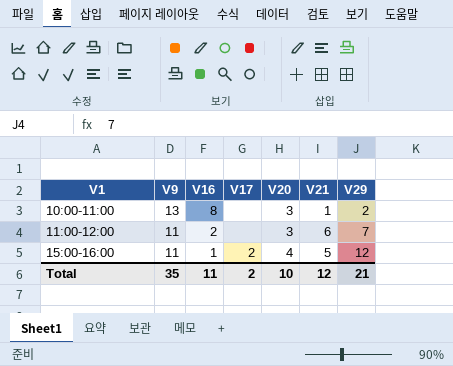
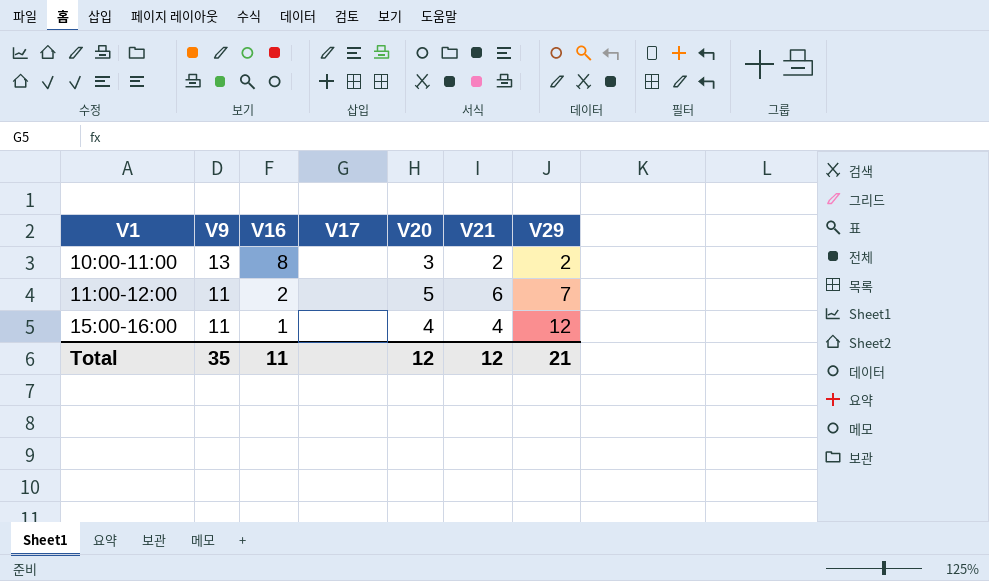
10:00-11:00 | V21: 1 -> 2
11:00-12:00 | V20: 3 -> 5
15:00-16:00 | V17: 2 -> none
15:00-16:00 | V21: 5 -> 4
Total | V17: 2 -> none
Total | V20: 10 -> 12

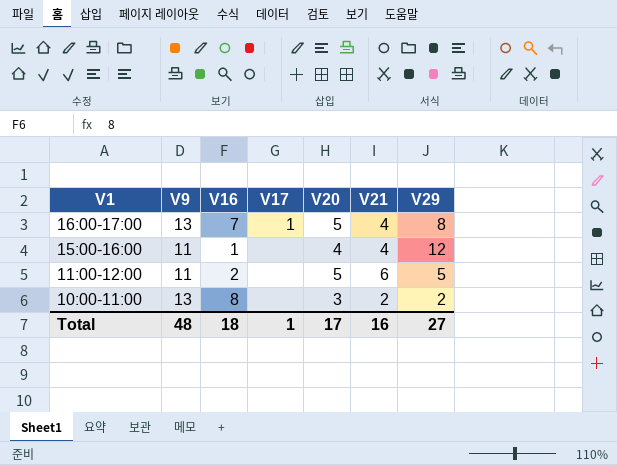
row order: V1 ascending -> V1 descending
row 16:00-17:00: none -> 13 | 7 | 1 | 5 | 4 | 8
11:00-12:00 | V29: 7 -> 5
Total | V9: 35 -> 48
Total | V16: 11 -> 18
Total | V17: none -> 1
Total | V20: 12 -> 17
Total | V21: 12 -> 16
Total | V29: 21 -> 27

